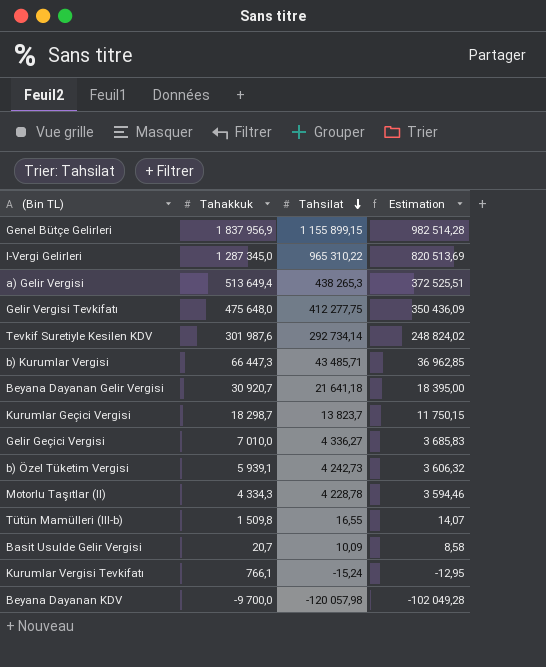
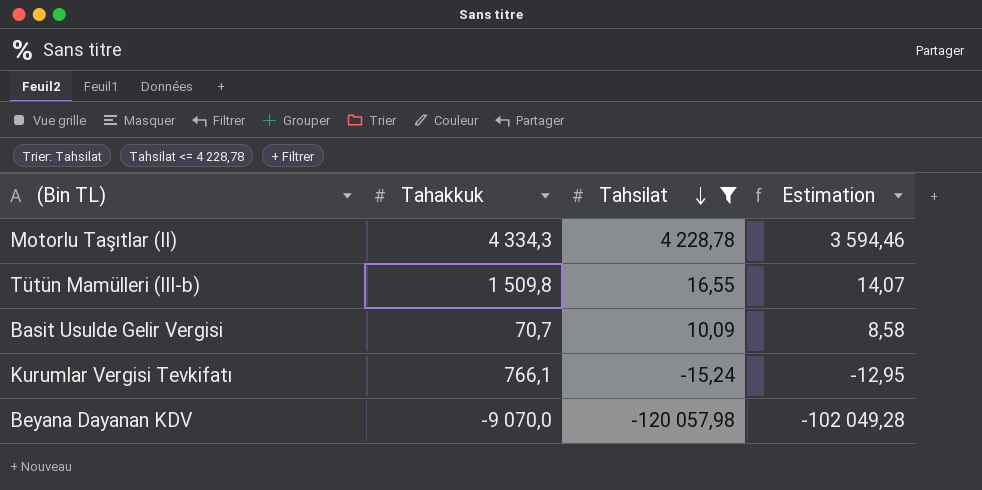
filter: none -> Tahsilat <= 4 228,78
Basit Usulde Gelir Vergisi | Tahakkuk: 20,7 -> 70,7
Beyana Dayanan KDV | Tahakkuk: -9 700,0 -> -9 070,0

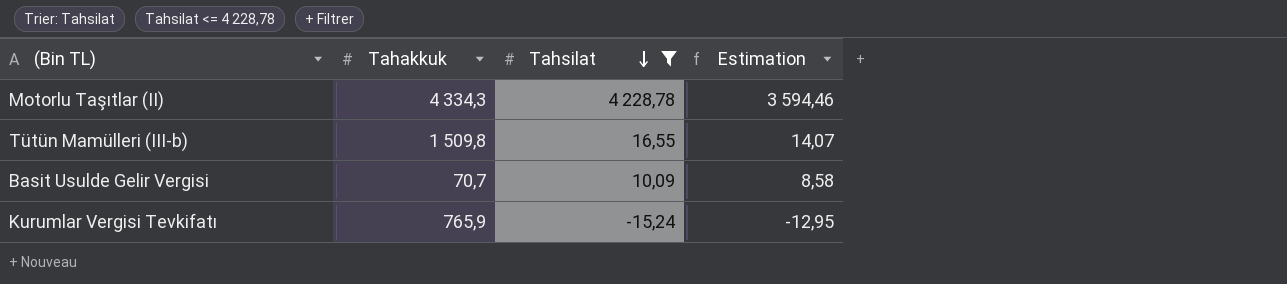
row Beyana Dayanan KDV: -9 070,0 | -120 057,98 | -102 049,28 -> none
Kurumlar Vergisi Tevkifatı | Tahakkuk: 766,1 -> 765,9

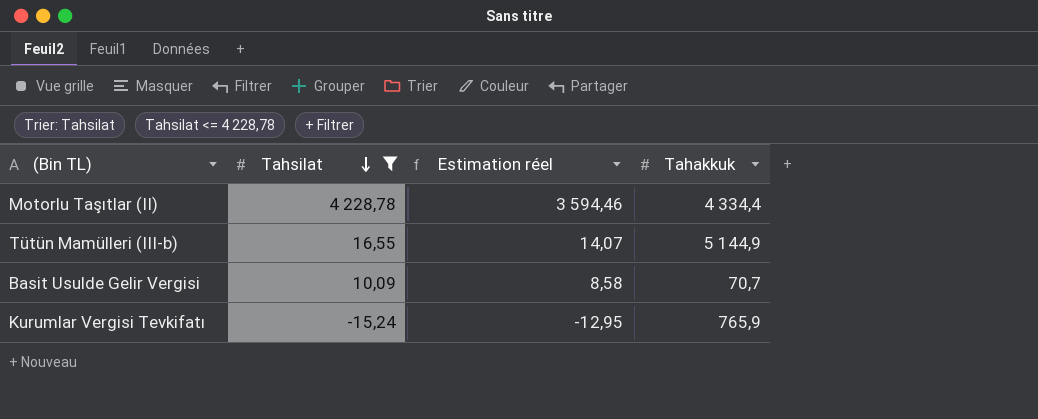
column name: Estimation -> Estimation réel
column Tahakkuk | position: 2 -> 4
Motorlu Taşıtlar (II) | Tahakkuk: 4 334,3 -> 4 334,4
Tütün Mamülleri (III-b) | Tahakkuk: 1 509,8 -> 5 144,9

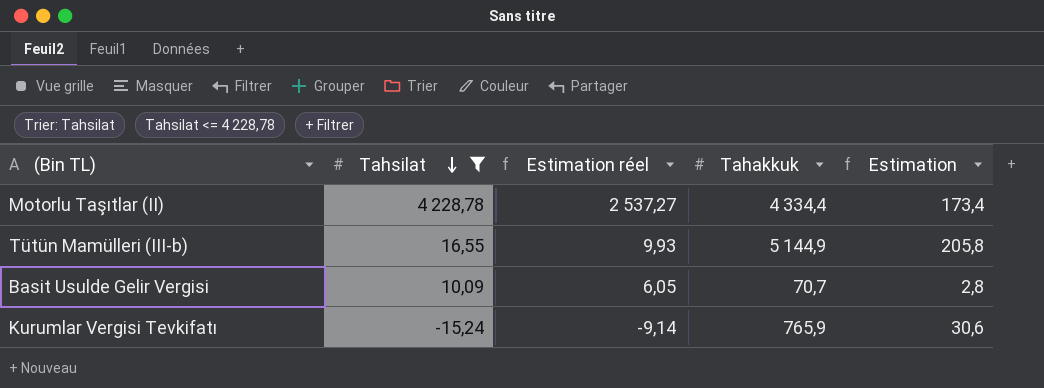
column Estimation réel | formula: [Tahsilat] * 0,85 -> [Tahsilat] * 0,6
column Estimation | formula: none -> [Tahakkuk] * 0,04

